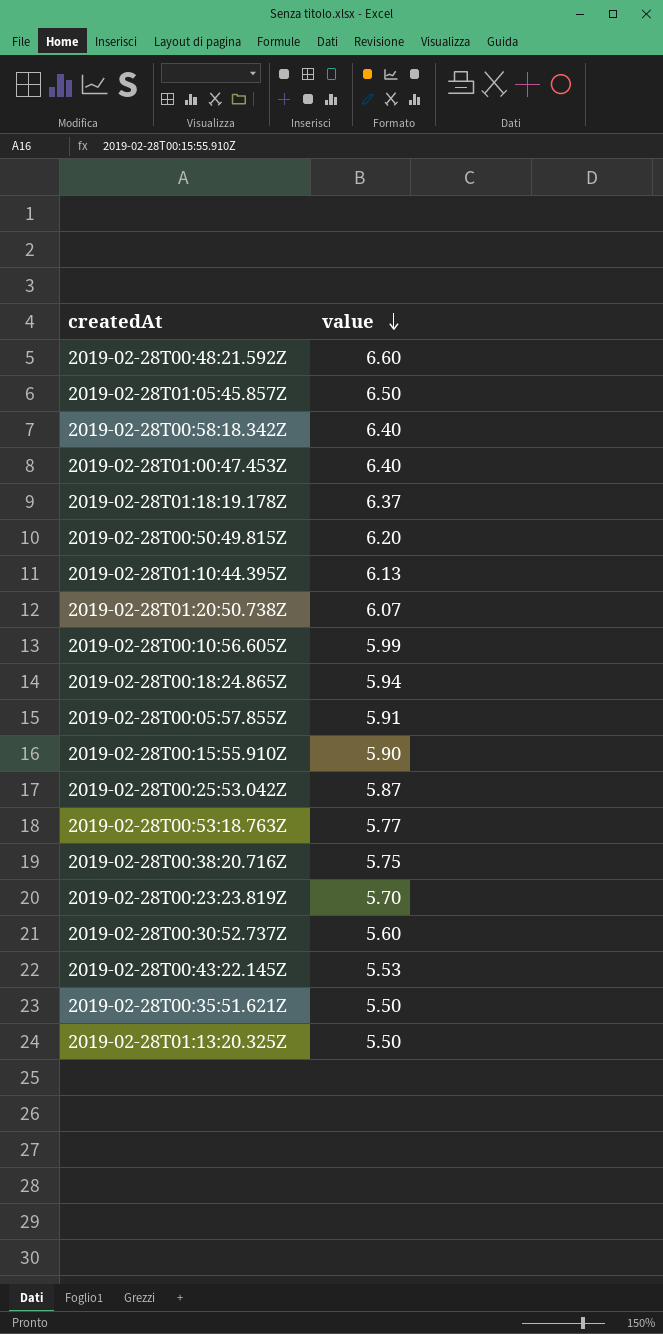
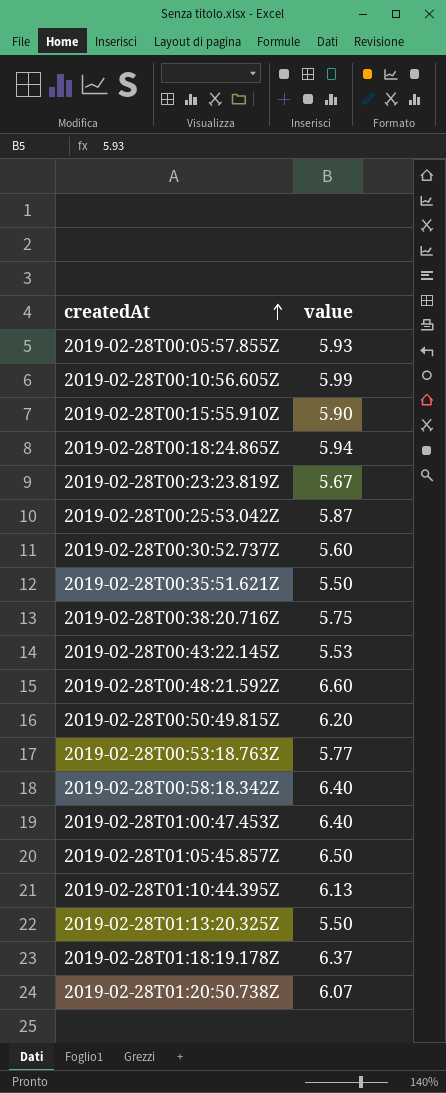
row order: value descending -> createdAt ascending
2019-02-28T00:05:57.855Z | value: 5.91 -> 5.93
2019-02-28T00:23:23.819Z | value: 5.70 -> 5.67

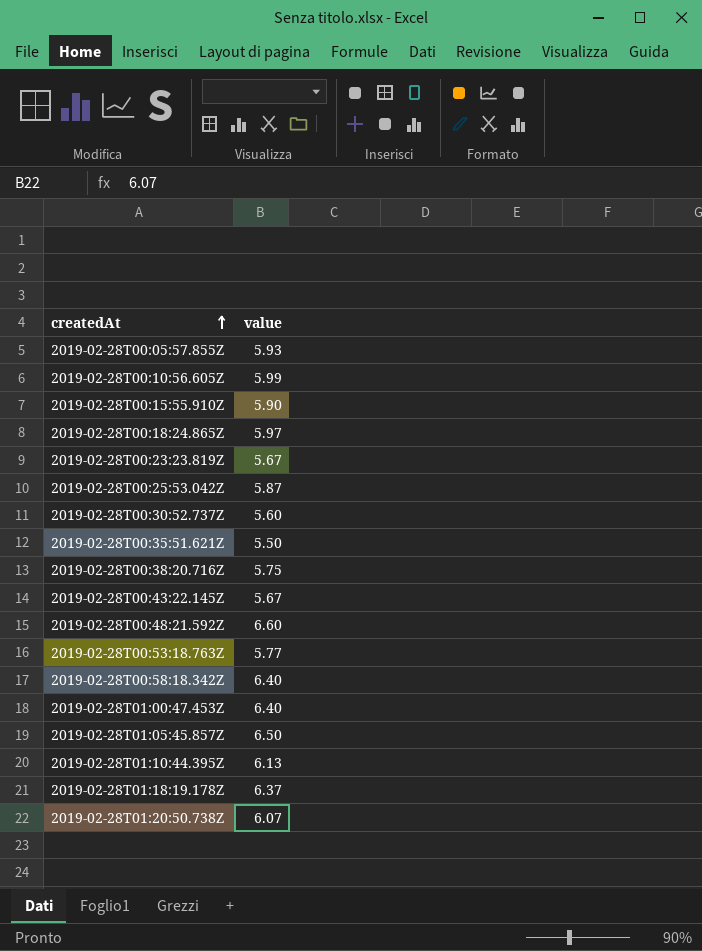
row 2019-02-28T00:50:49.815Z: 6.20 -> none
row 2019-02-28T01:13:20.325Z: 5.50 -> none
2019-02-28T00:18:24.865Z | value: 5.94 -> 5.97
2019-02-28T00:43:22.145Z | value: 5.53 -> 5.67

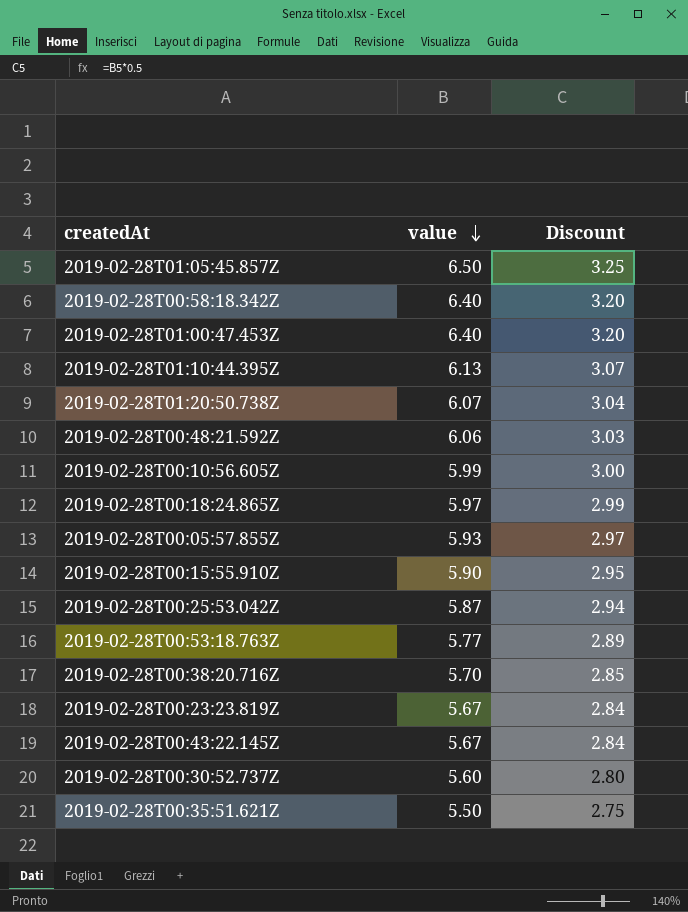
row order: createdAt ascending -> value descending
column Discount | formula: none -> [value] * 0.5
row 2019-02-28T01:18:19.178Z: 6.37 -> none
2019-02-28T00:48:21.592Z | value: 6.60 -> 6.06
2019-02-28T00:38:20.716Z | value: 5.75 -> 5.70

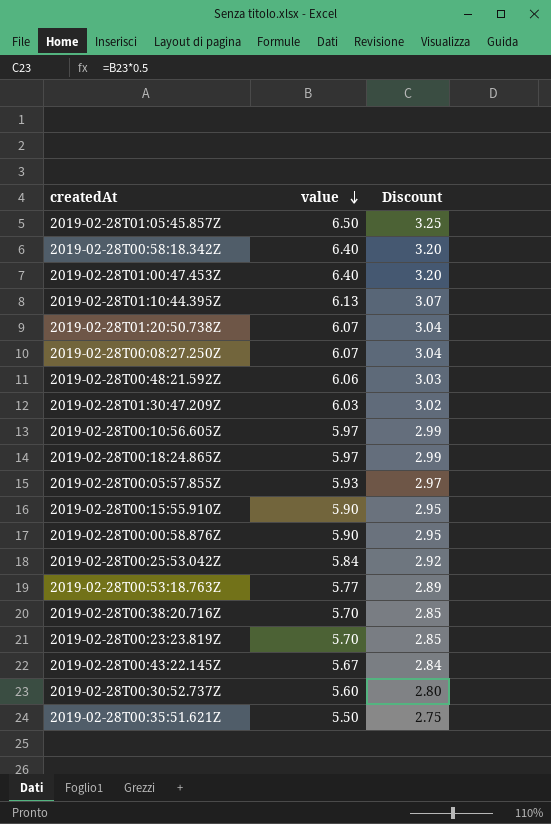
row 2019-02-28T00:08:27.250Z: none -> 6.07 | 3.04
row 2019-02-28T01:30:47.209Z: none -> 6.03 | 3.02
2019-02-28T00:10:56.605Z | value: 5.99 -> 5.97
2019-02-28T00:10:56.605Z | Discount: 3.00 -> 2.99
row 2019-02-28T00:00:58.876Z: none -> 5.90 | 2.95
2019-02-28T00:25:53.042Z | value: 5.87 -> 5.84
2019-02-28T00:25:53.042Z | Discount: 2.94 -> 2.92
2019-02-28T00:23:23.819Z | value: 5.67 -> 5.70
2019-02-28T00:23:23.819Z | Discount: 2.84 -> 2.85

